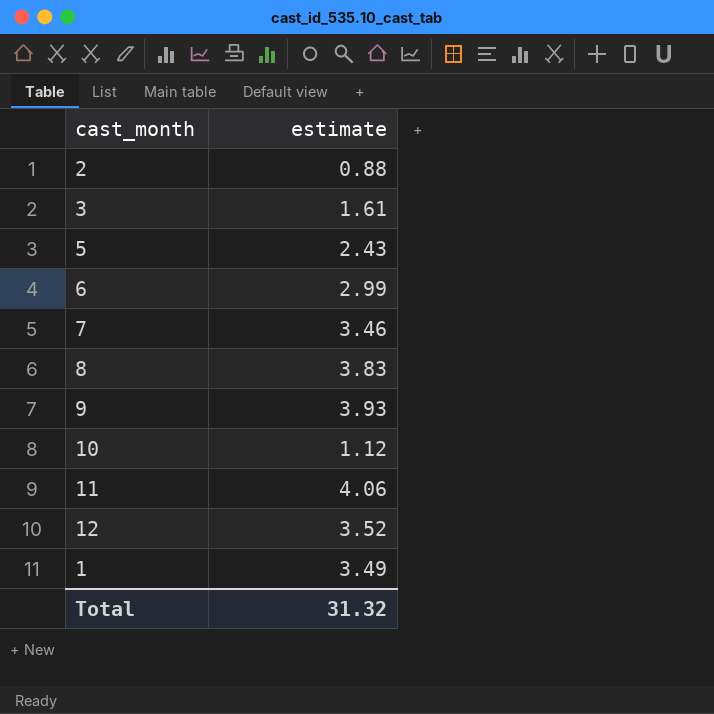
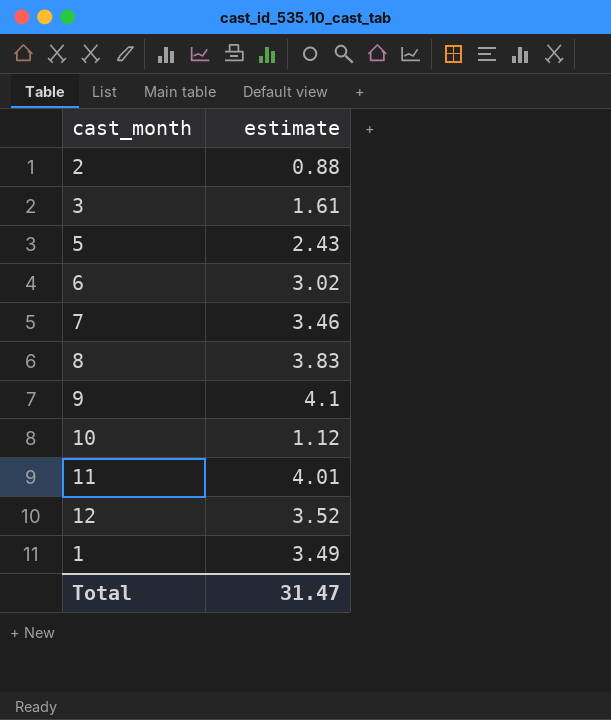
6 | estimate: 2.99 -> 3.02
9 | estimate: 3.93 -> 4.1
11 | estimate: 4.06 -> 4.01
Total | estimate: 31.32 -> 31.47

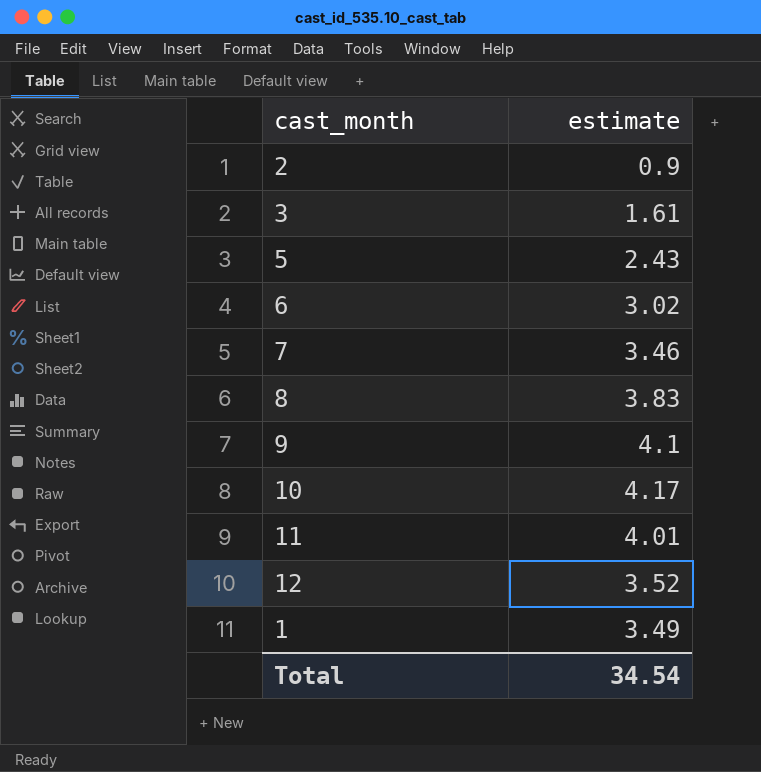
2 | estimate: 0.88 -> 0.9
10 | estimate: 1.12 -> 4.17
Total | estimate: 31.47 -> 34.54

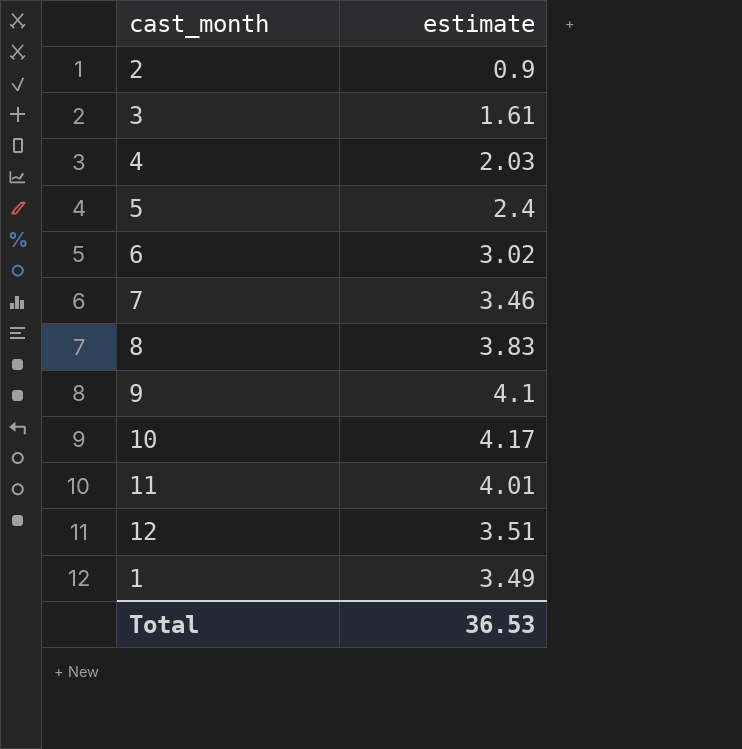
row 4: none -> 2.03
5 | estimate: 2.43 -> 2.4
12 | estimate: 3.52 -> 3.51
Total | estimate: 34.54 -> 36.53

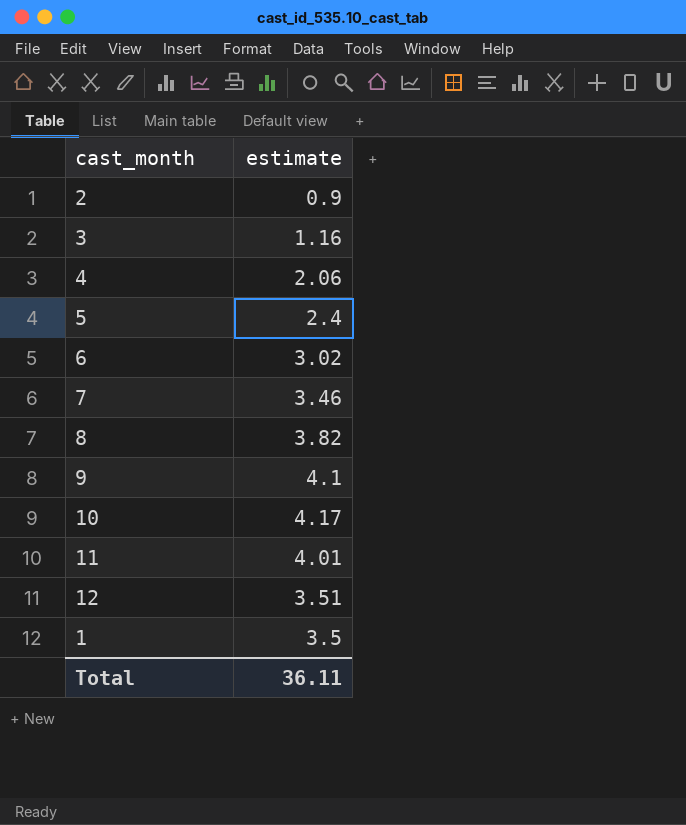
3 | estimate: 1.61 -> 1.16
4 | estimate: 2.03 -> 2.06
8 | estimate: 3.83 -> 3.82
1 | estimate: 3.49 -> 3.5
Total | estimate: 36.53 -> 36.11

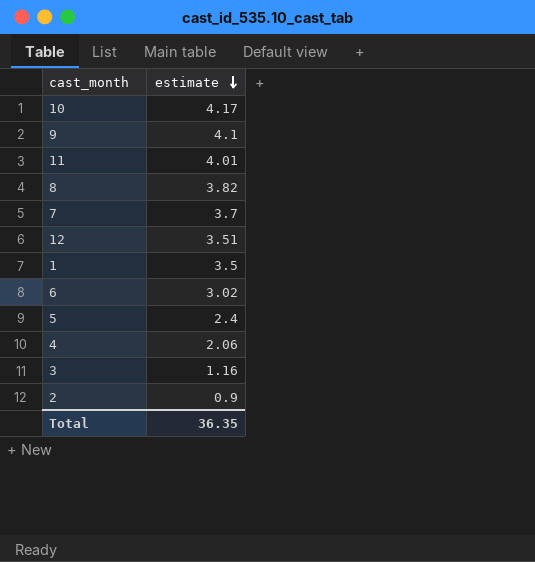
row order: none -> estimate descending
7 | estimate: 3.46 -> 3.7
Total | estimate: 36.11 -> 36.35

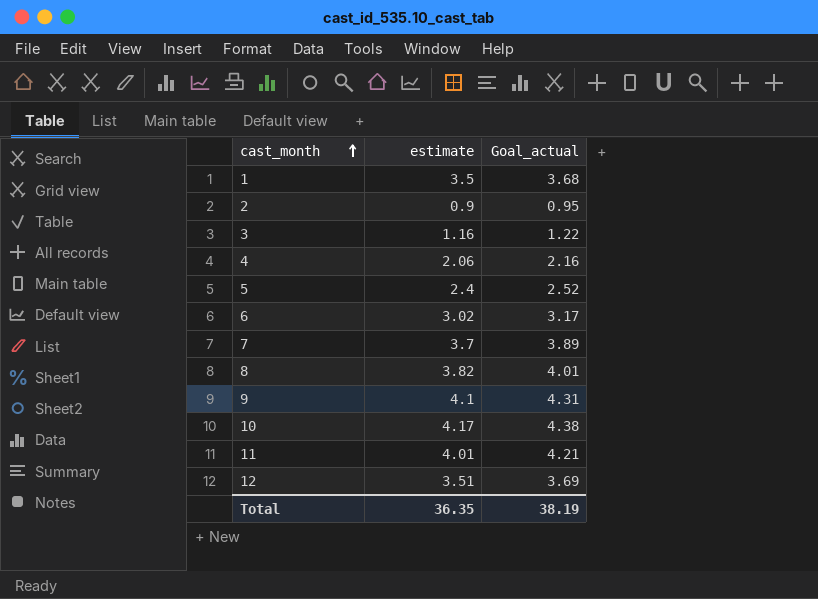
row order: estimate descending -> cast_month ascending
column Goal_actual | formula: none -> [estimate] * 1.05

